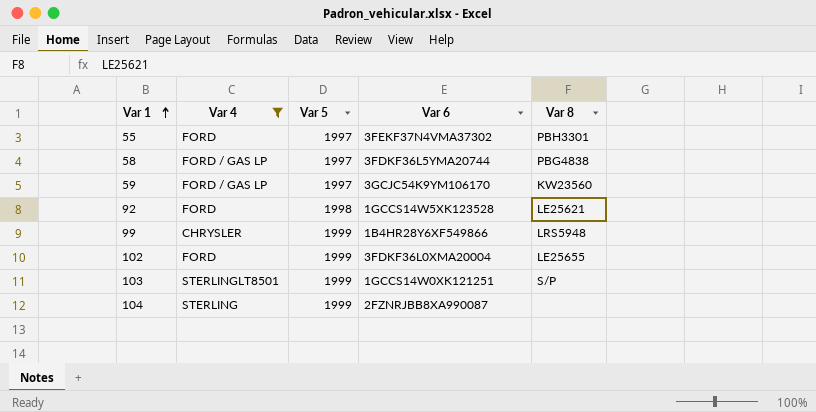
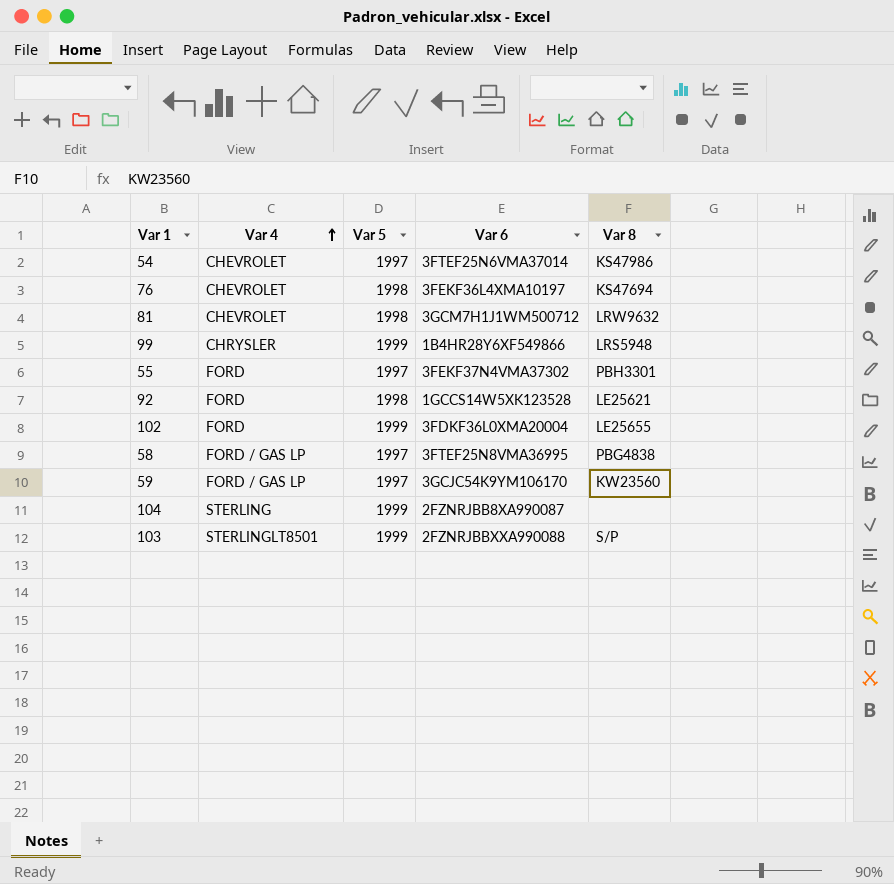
filter: Var 4 != CHEVROLET -> none
row order: Var 1 ascending -> Var 4 ascending
58 | Var 6: 3FDKF36L5YMA20744 -> 3FTEF25N8VMA36995
103 | Var 6: 1GCCS14W0XK121251 -> 2FZNRJBBXXA990088

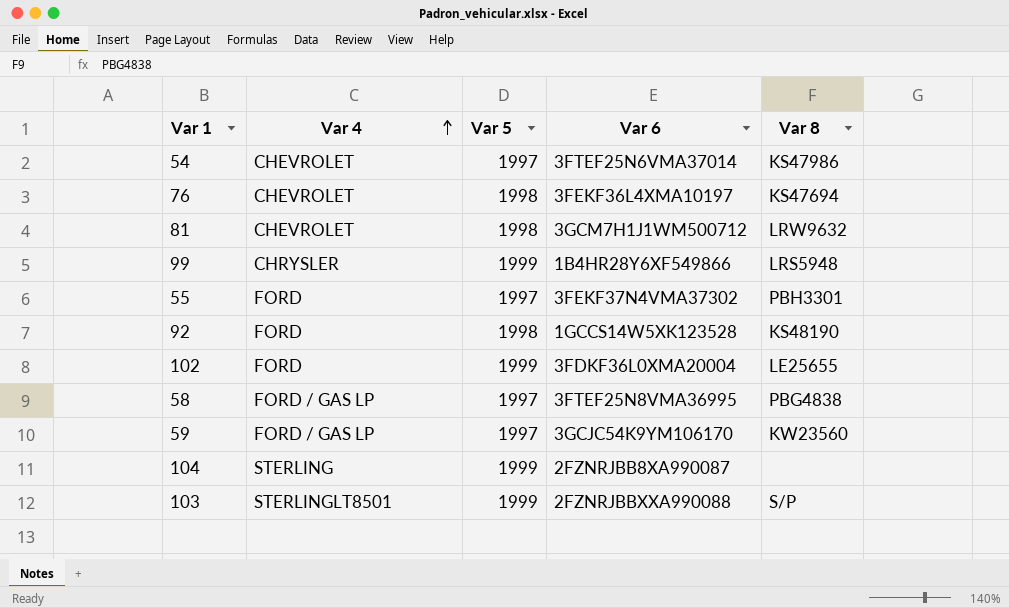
92 | Var 8: LE25621 -> KS48190

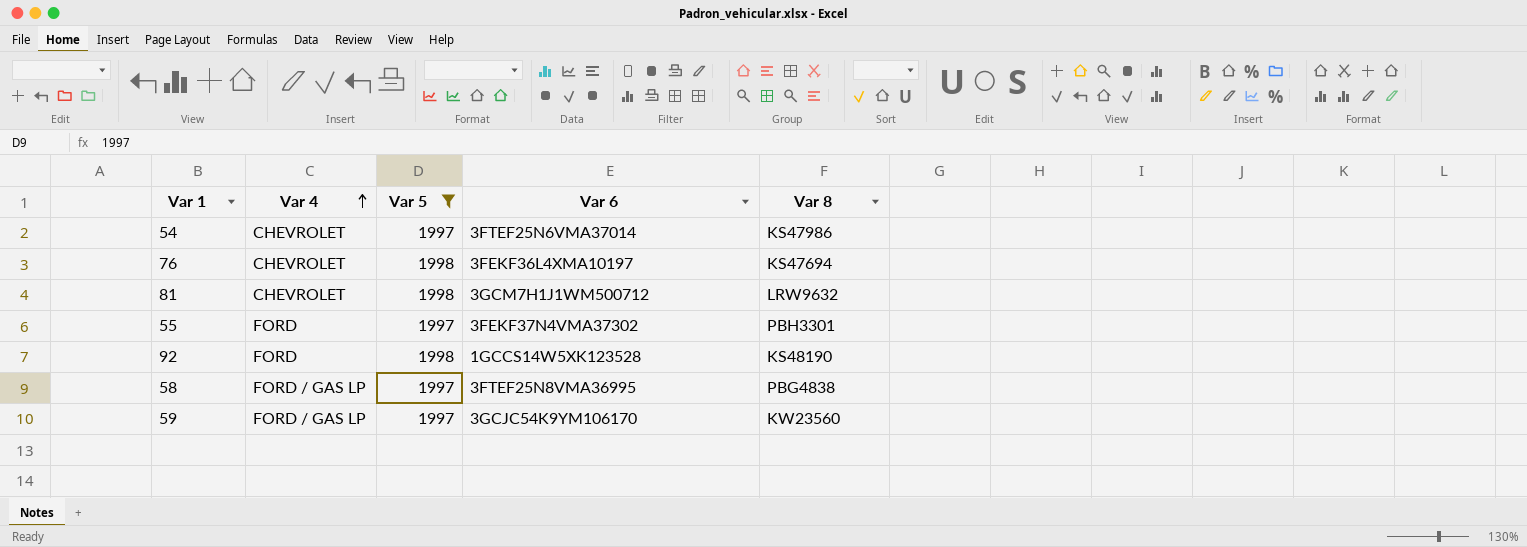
filter: none -> Var 5 != 1999

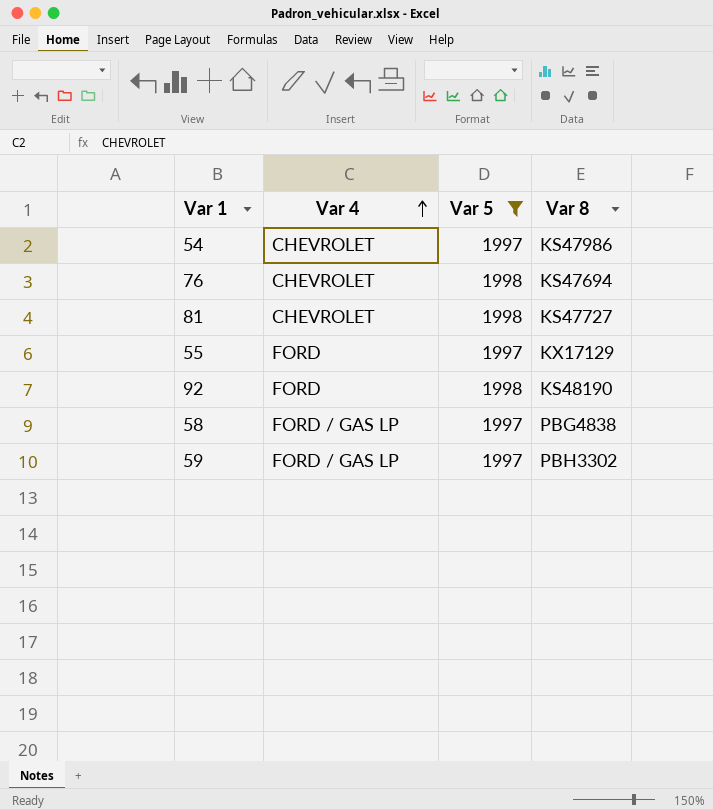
column Var 6 | position: 4 -> none
81 | Var 8: LRW9632 -> KS47727
55 | Var 8: PBH3301 -> KX17129
59 | Var 8: KW23560 -> PBH3302

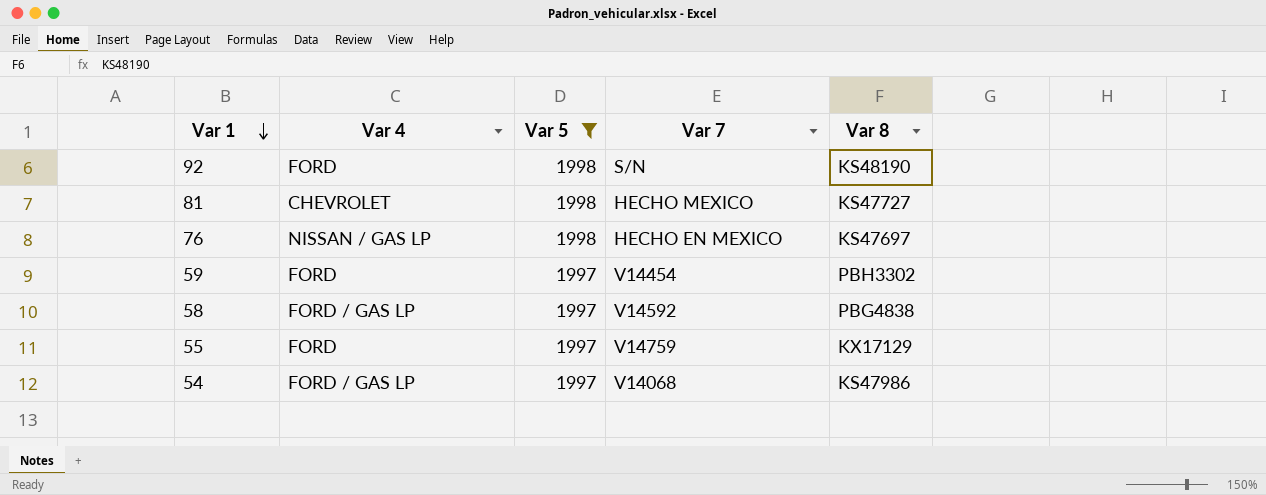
row order: Var 4 ascending -> Var 1 descending
column Var 7 | position: none -> 4
76 | Var 4: CHEVROLET -> NISSAN / GAS LP
76 | Var 8: KS47694 -> KS47697
59 | Var 4: FORD / GAS LP -> FORD
54 | Var 4: CHEVROLET -> FORD / GAS LP

